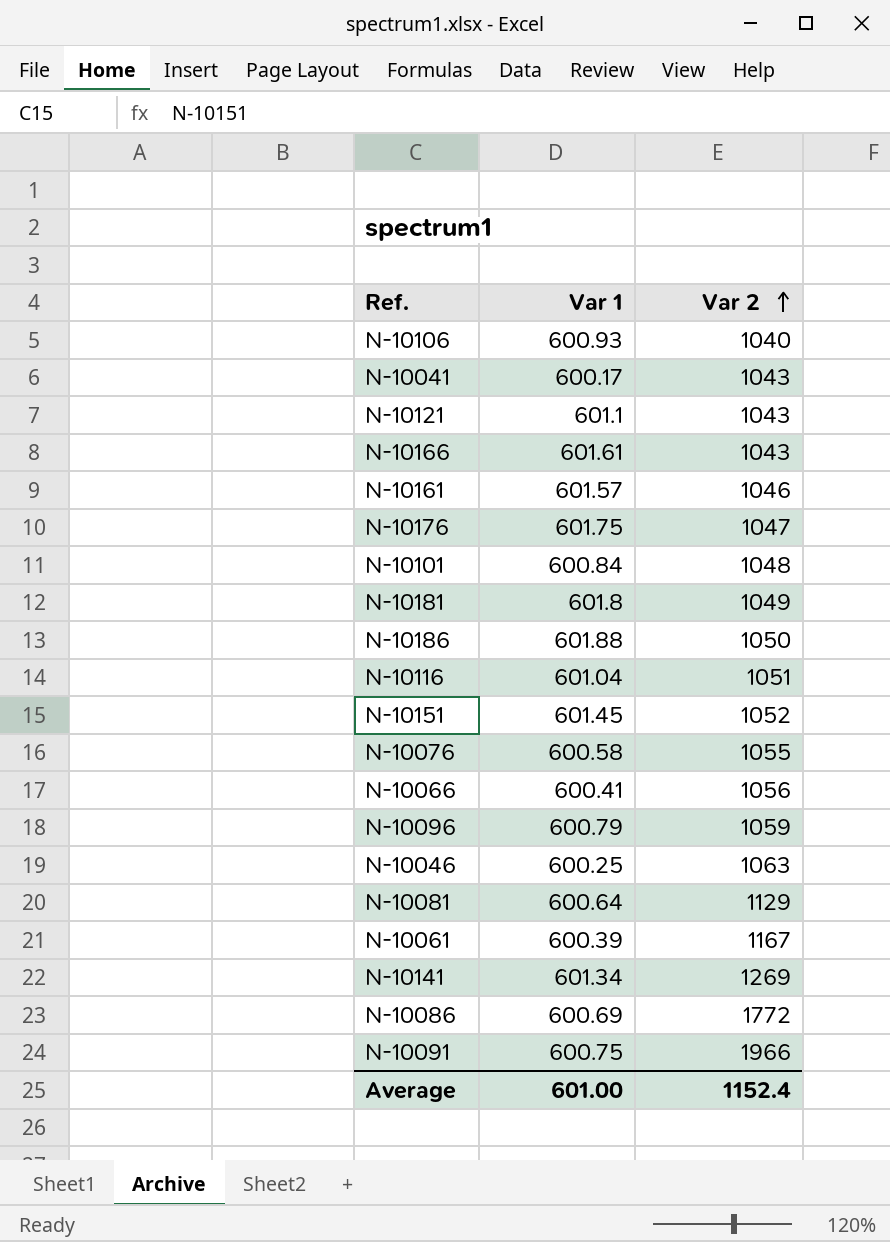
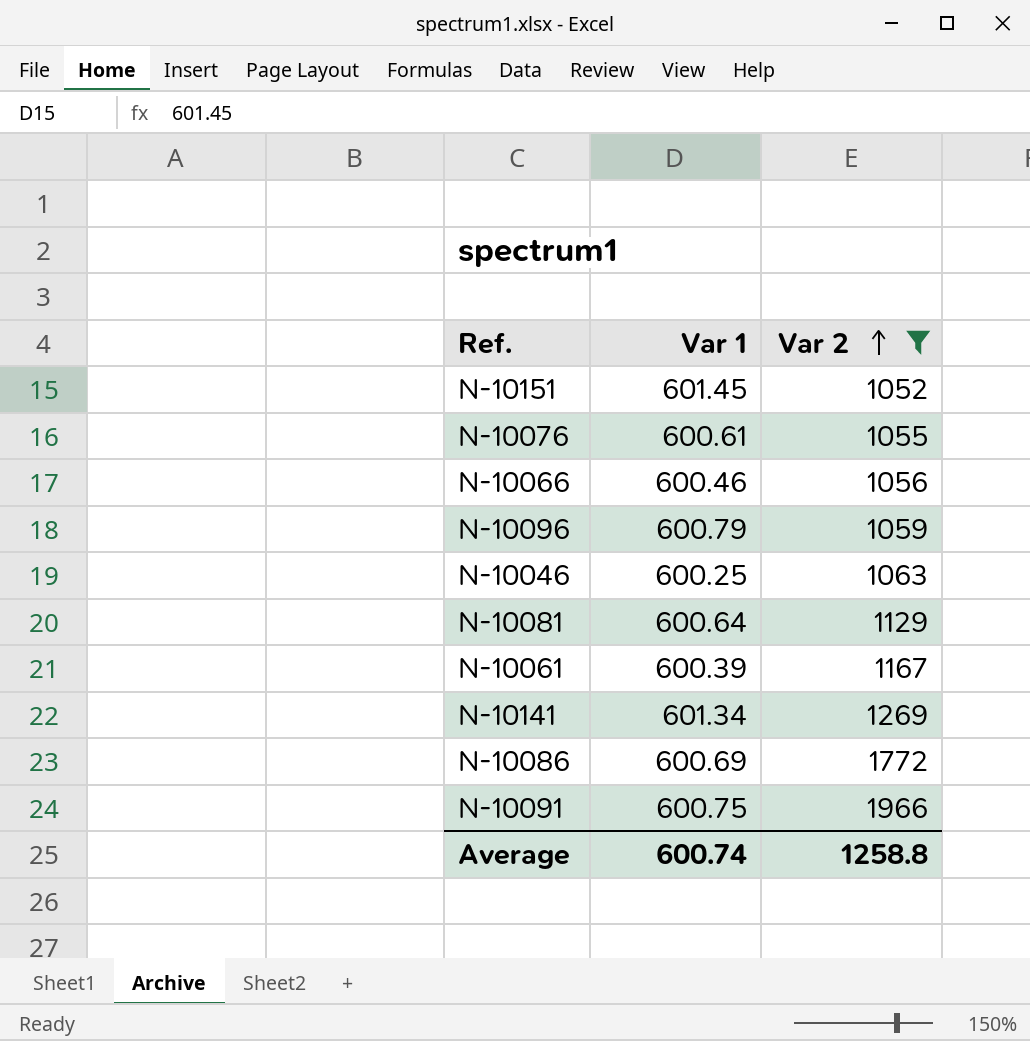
filter: none -> Var 2 >= 1052
N-10076 | Var 1: 600.58 -> 600.61
N-10066 | Var 1: 600.41 -> 600.46
Average | Var 1: 601.00 -> 600.74
Average | Var 2: 1152.4 -> 1258.8

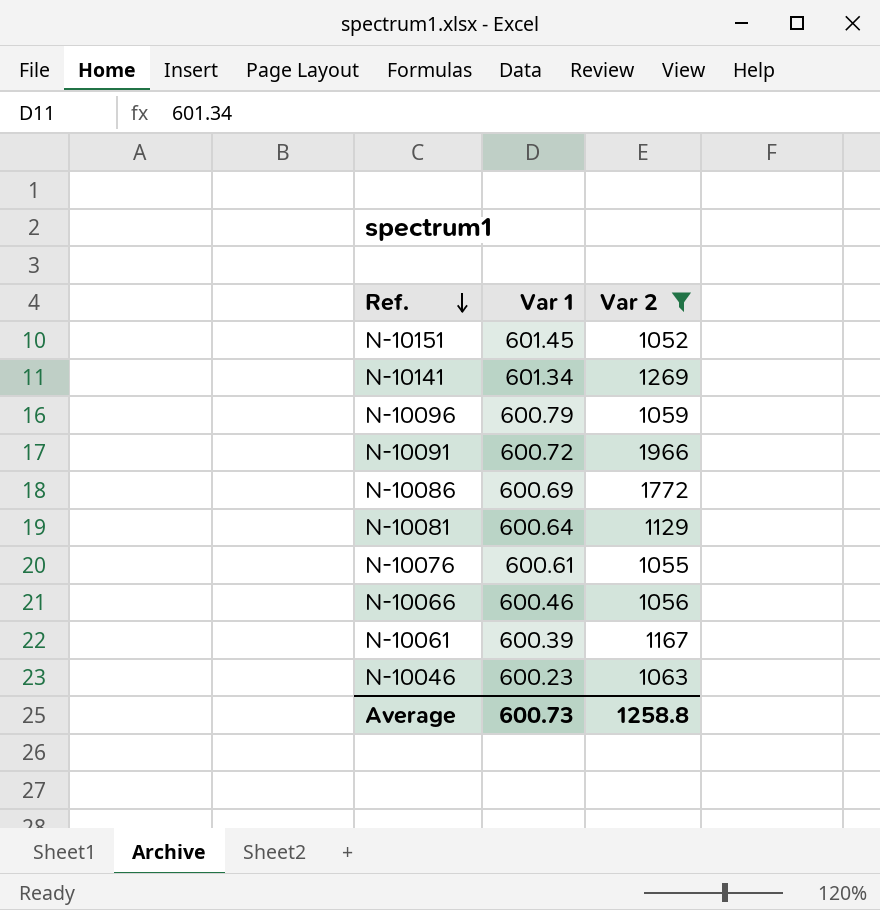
row order: Var 2 ascending -> Ref. descending
N-10091 | Var 1: 600.75 -> 600.72
N-10046 | Var 1: 600.25 -> 600.23
Average | Var 1: 600.74 -> 600.73

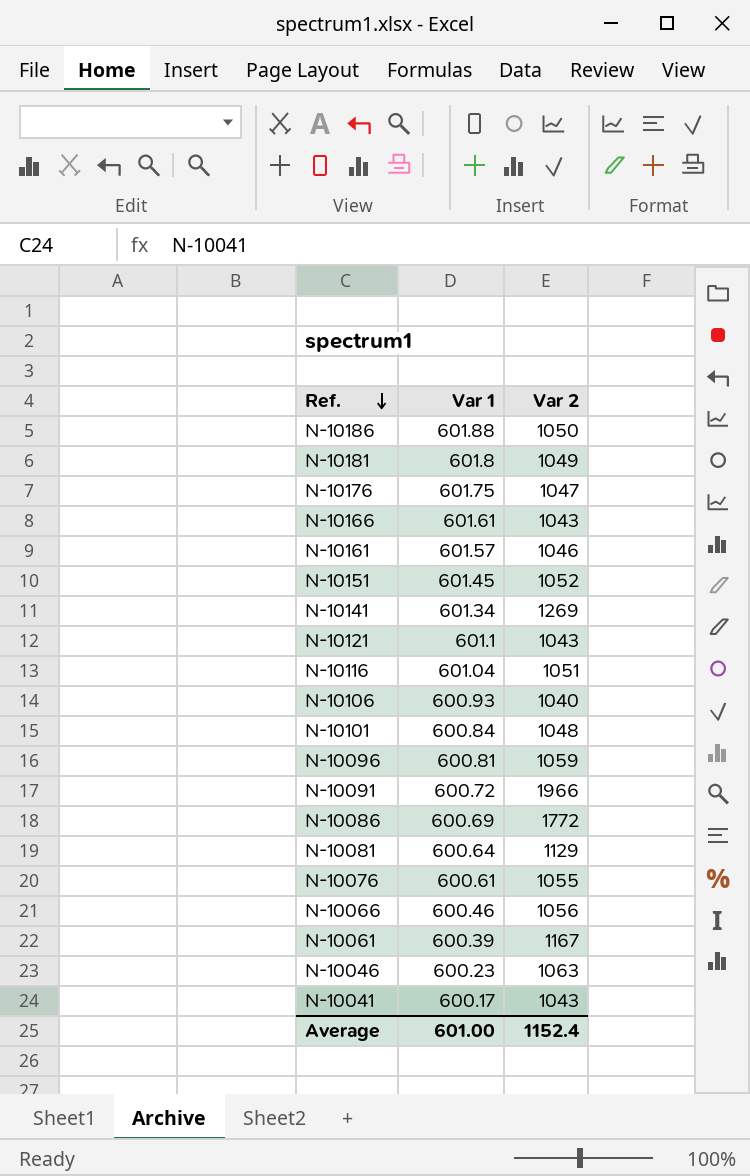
filter: Var 2 >= 1052 -> none
N-10096 | Var 1: 600.79 -> 600.81
Average | Var 1: 600.73 -> 601.00
Average | Var 2: 1258.8 -> 1152.4

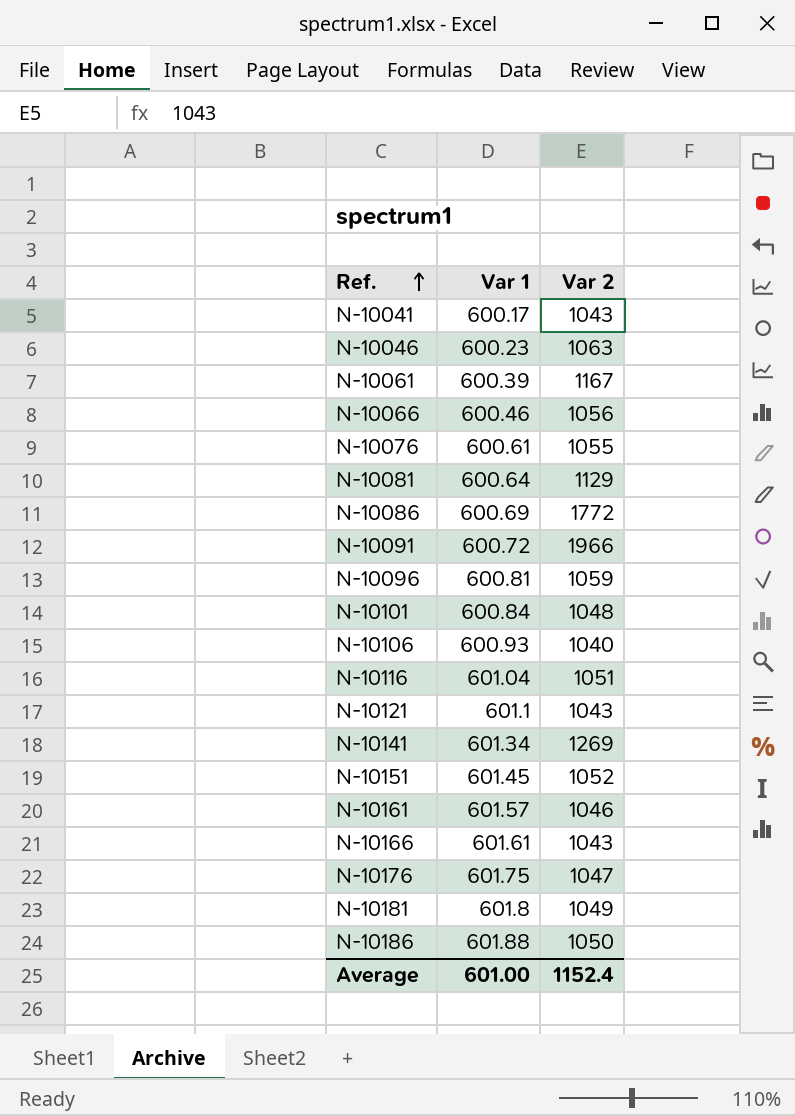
row order: Ref. descending -> Ref. ascending

